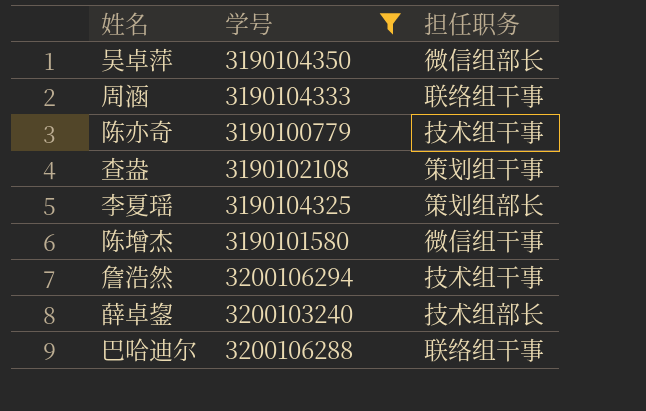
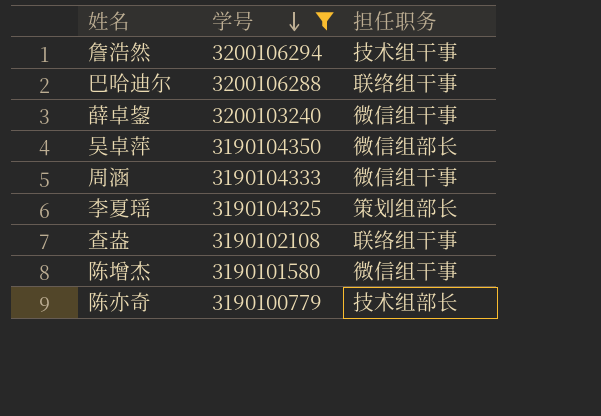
row order: none -> 学号 descending
薛卓鋆 | 担任职务: 技术组部长 -> 微信组干事
周涵 | 担任职务: 联络组干事 -> 微信组干事
查盎 | 担任职务: 策划组干事 -> 联络组干事
陈亦奇 | 担任职务: 技术组干事 -> 技术组部长

